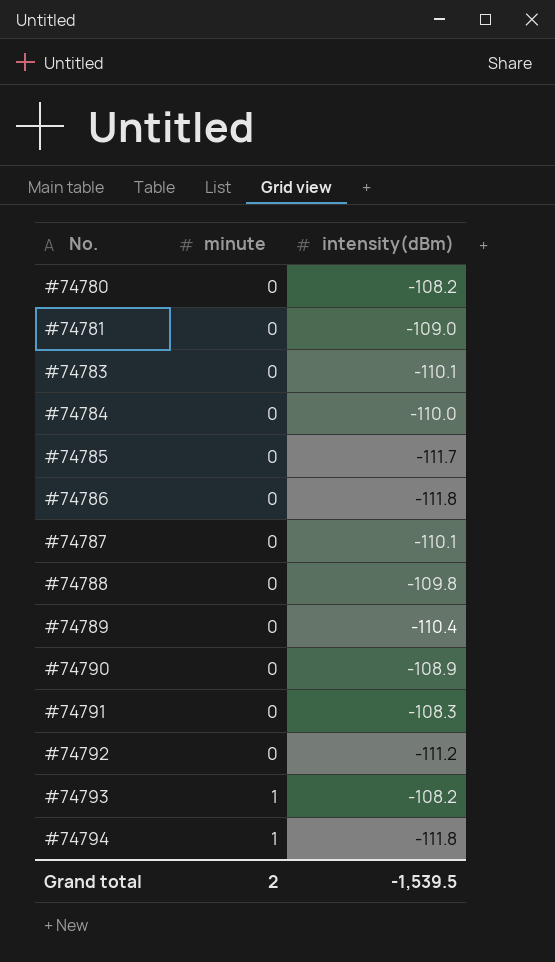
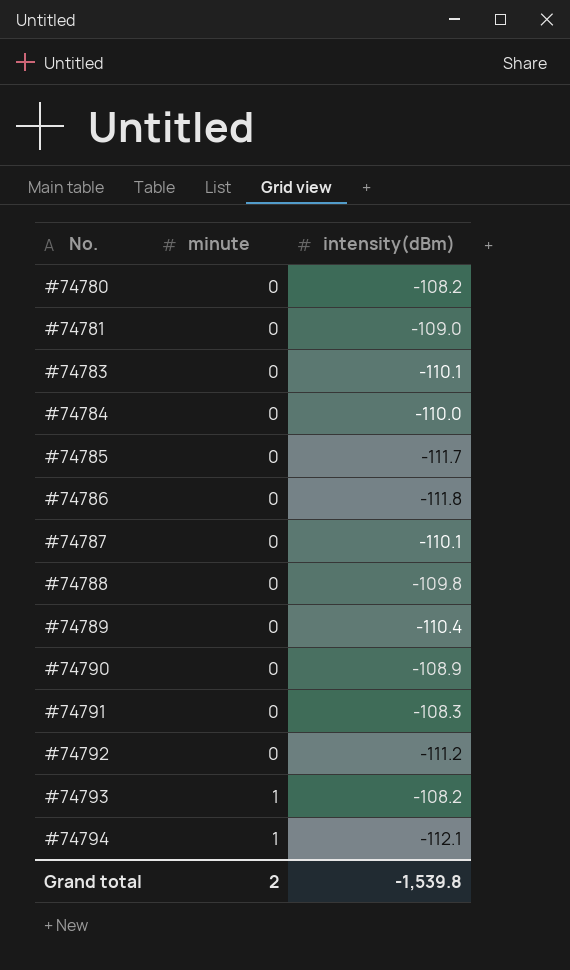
#74794 | intensity(dBm): -111.8 -> -112.1
Grand total | intensity(dBm): -1,539.5 -> -1,539.8

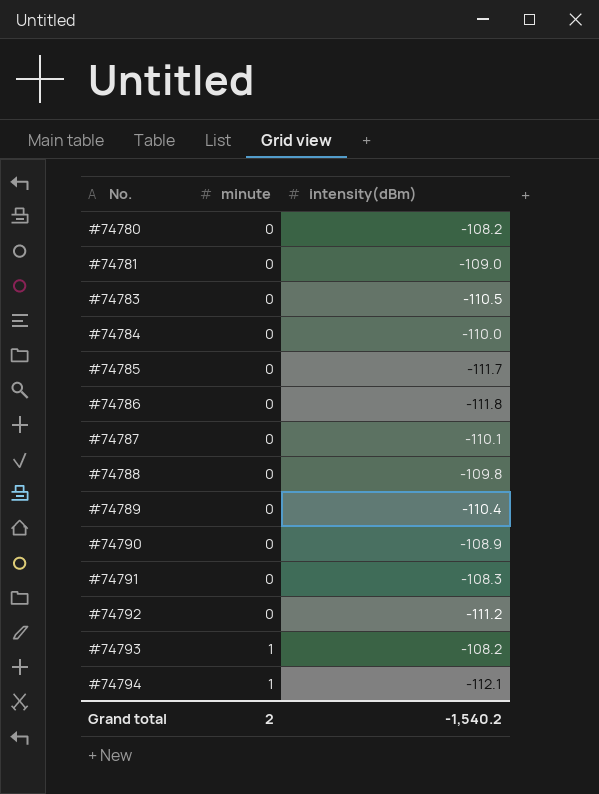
#74783 | intensity(dBm): -110.1 -> -110.5
Grand total | intensity(dBm): -1,539.8 -> -1,540.2

